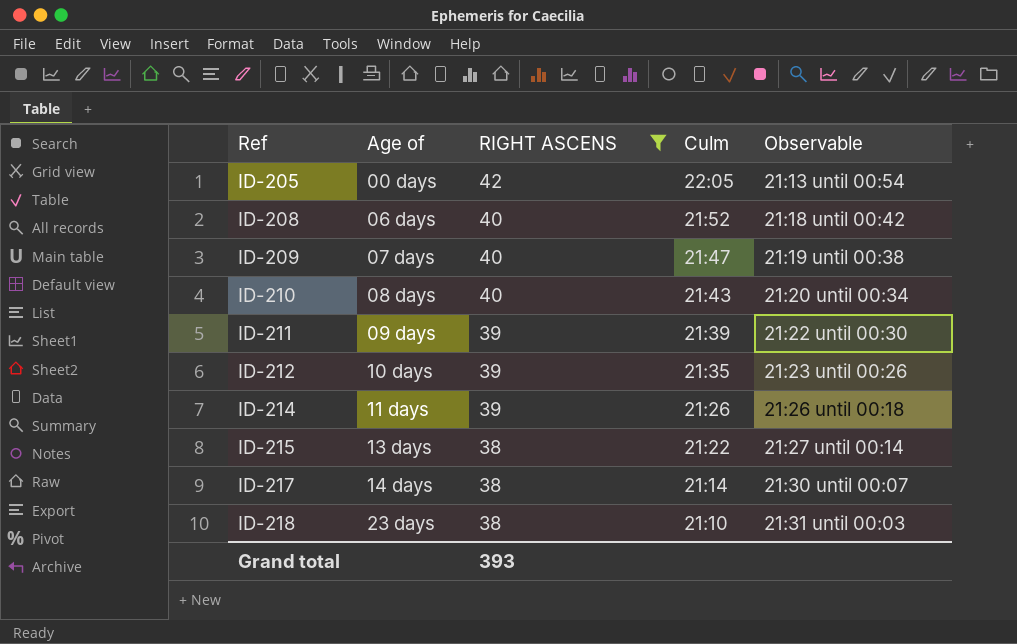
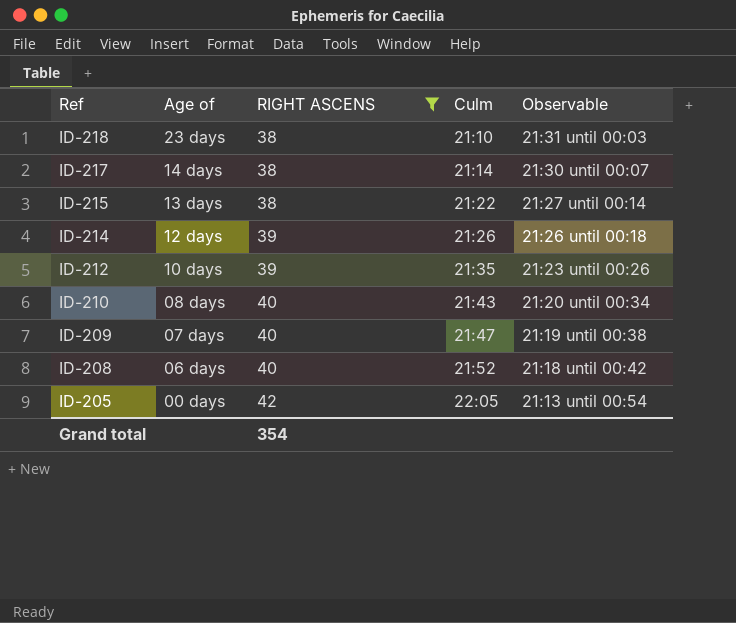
row order: Ref ascending -> Ref descending
row ID-211: 09 days | 39 | 21:39 | 21:22 until 00:30 -> none
ID-214 | Age of: 11 days -> 12 days
Grand total | RIGHT ASCENS: 393 -> 354

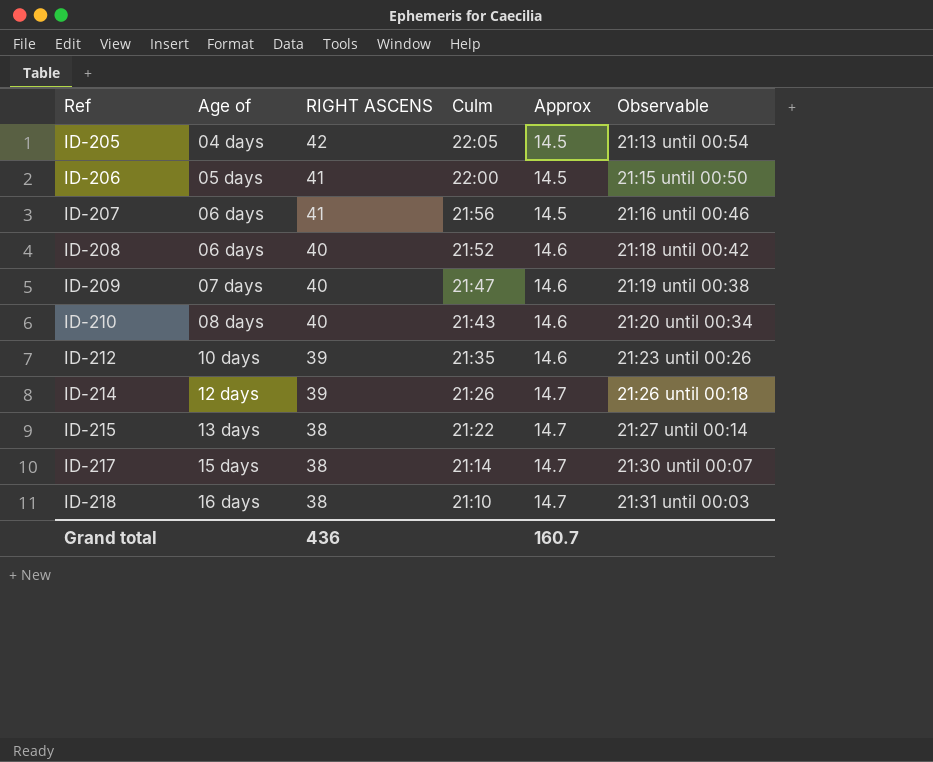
filter: RIGHT ASCENS != 41 -> none
row order: Ref descending -> Ref ascending
column Approx | position: none -> 5
ID-205 | Age of: 00 days -> 04 days
ID-217 | Age of: 14 days -> 15 days
ID-218 | Age of: 23 days -> 16 days
Grand total | RIGHT ASCENS: 354 -> 436

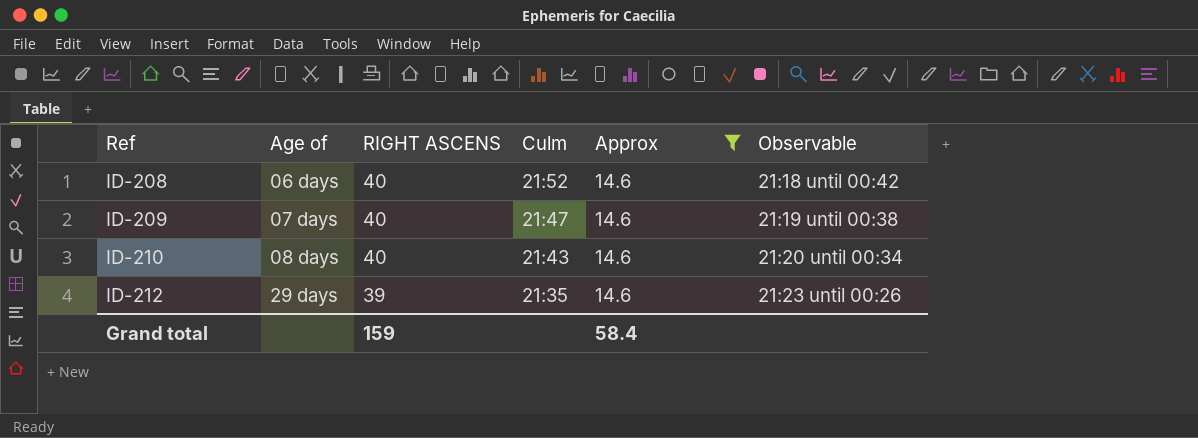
filter: none -> Approx = 14.6
ID-212 | Age of: 10 days -> 29 days
Grand total | RIGHT ASCENS: 436 -> 159
Grand total | Approx: 160.7 -> 58.4

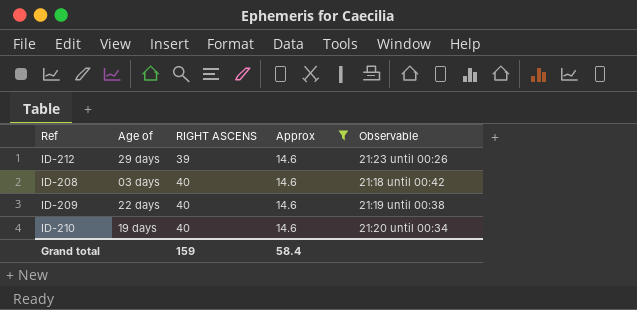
row order: Ref ascending -> RIGHT ASCENS ascending
column Culm | position: 4 -> none
ID-208 | Age of: 06 days -> 03 days
ID-209 | Age of: 07 days -> 22 days
ID-210 | Age of: 08 days -> 19 days

